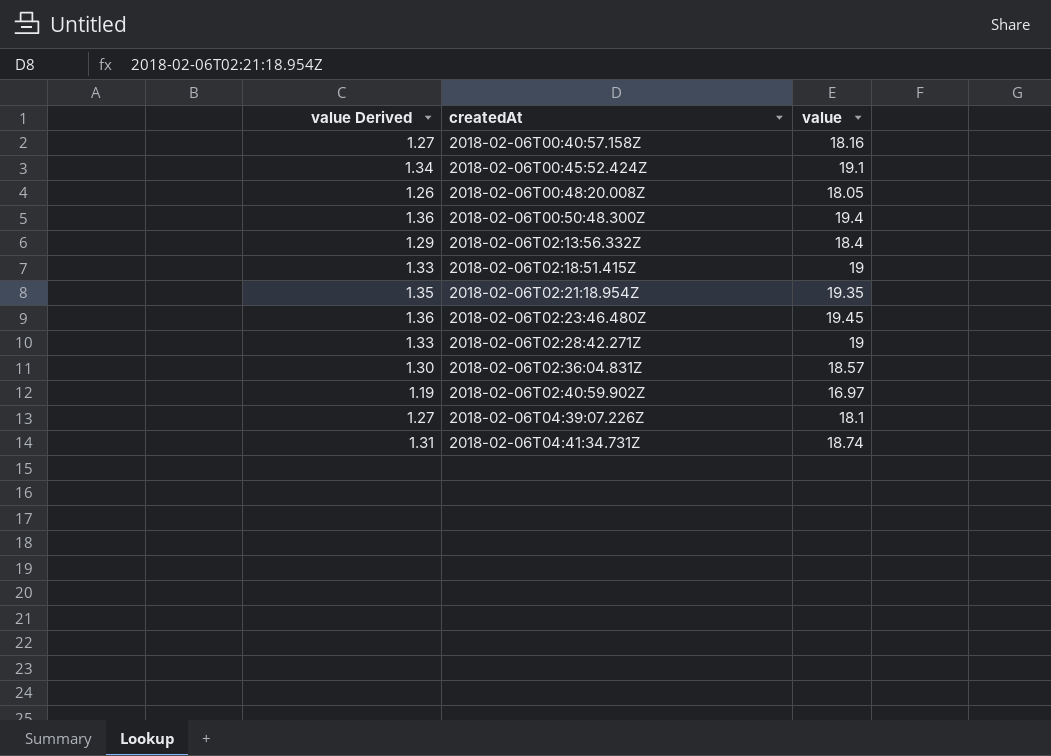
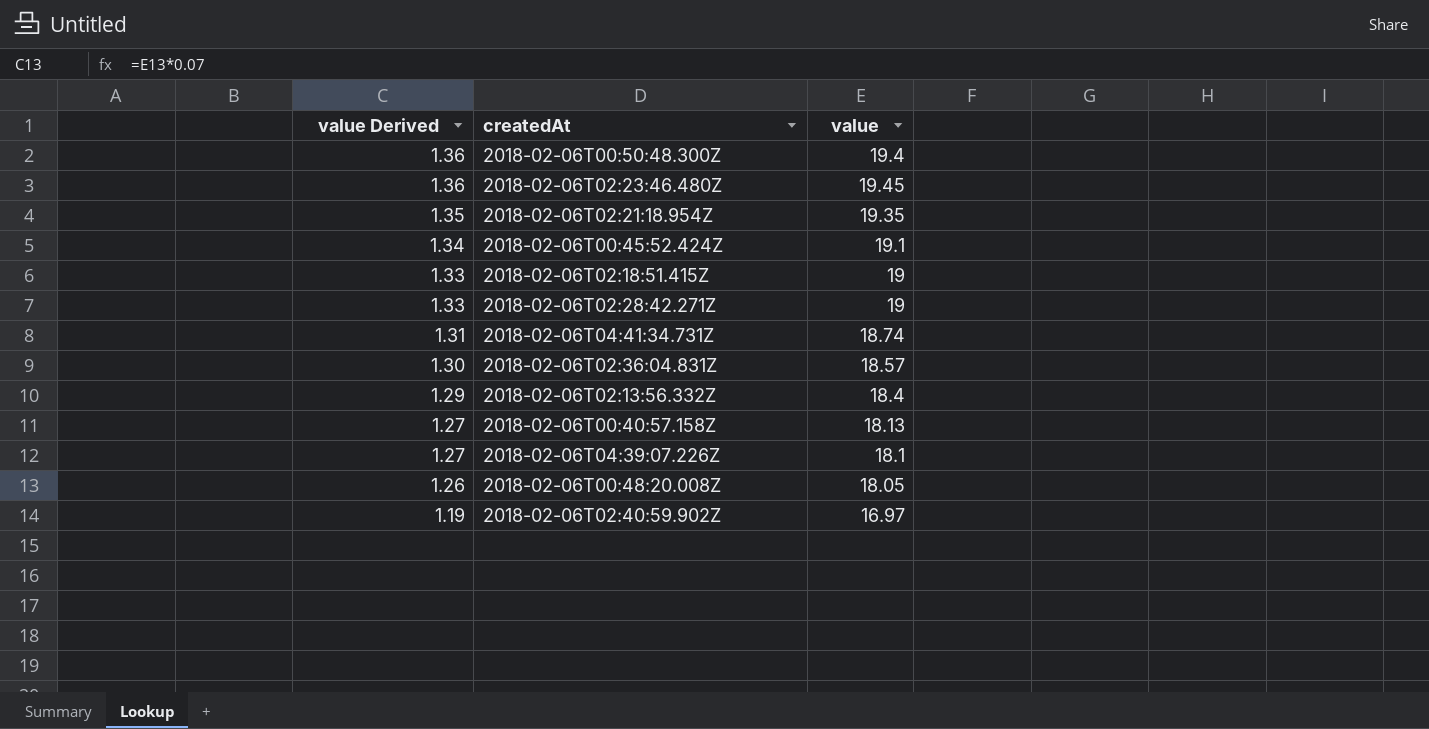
row order: createdAt ascending -> value Derived descending
2018-02-06T00:40:57.158Z | value: 18.16 -> 18.13

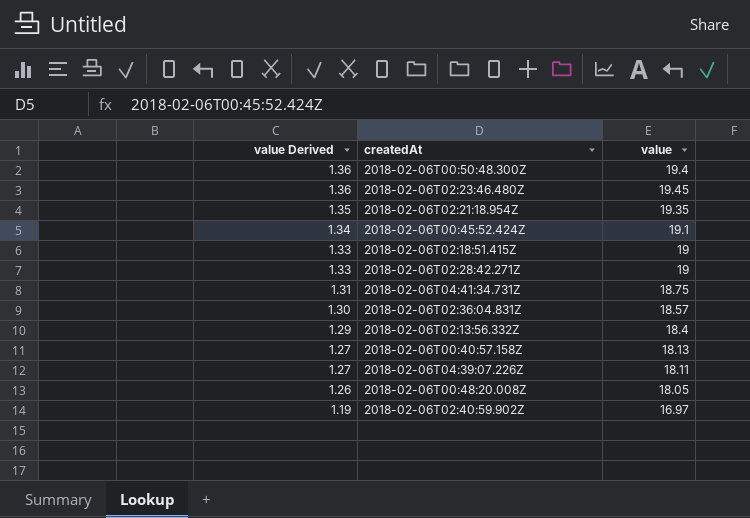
2018-02-06T04:41:34.731Z | value: 18.74 -> 18.75
2018-02-06T04:39:07.226Z | value: 18.1 -> 18.11

